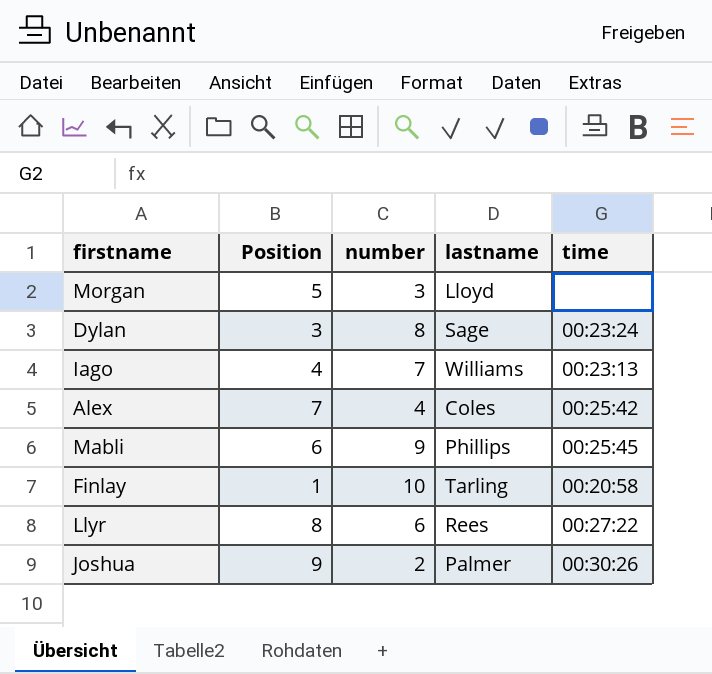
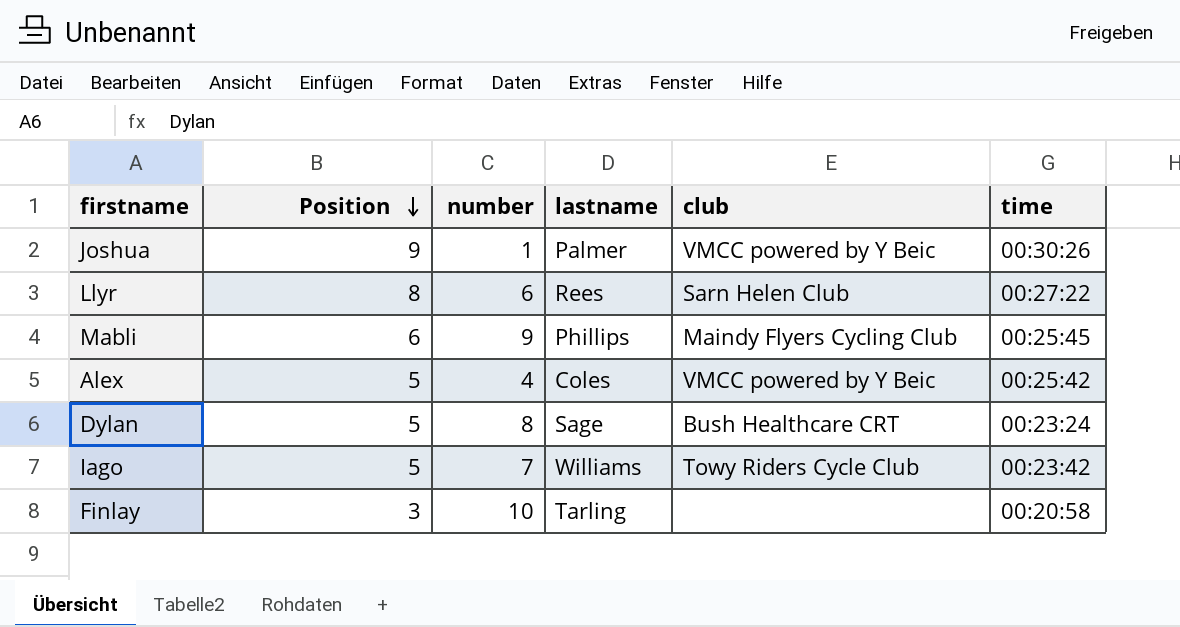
row order: none -> Position descending
column club | position: none -> 5
row Morgan: 5 | 3 | Lloyd | none -> none
Joshua | number: 2 -> 1
Alex | Position: 7 -> 5
Dylan | Position: 3 -> 5
Iago | Position: 4 -> 5
Iago | time: 00:23:13 -> 00:23:42
Finlay | Position: 1 -> 3

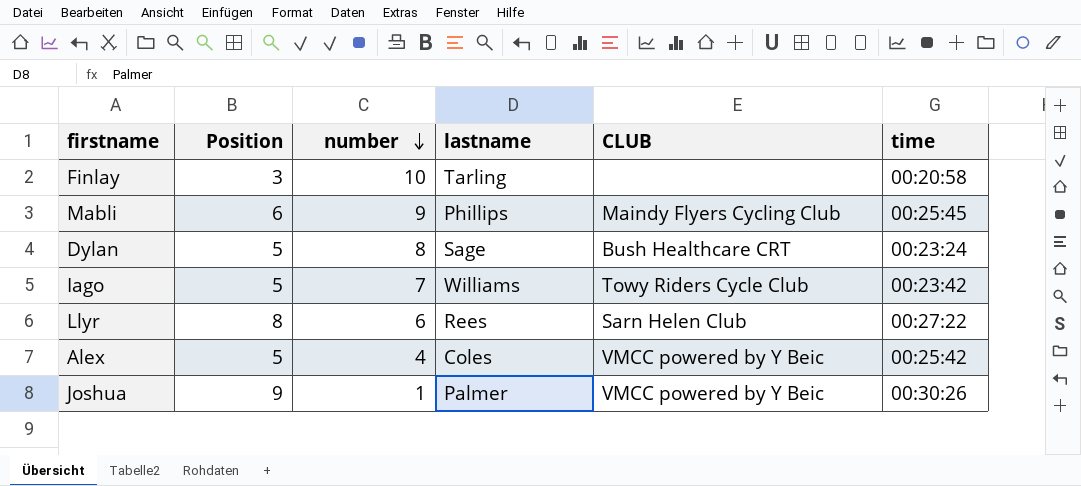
row order: Position descending -> number descending
column name: club -> CLUB

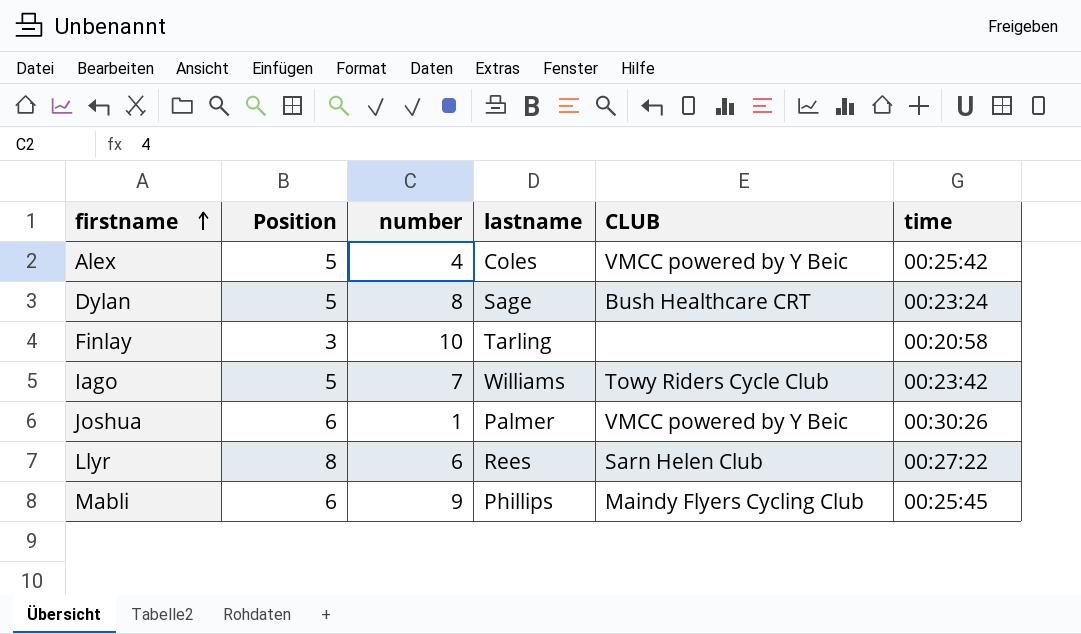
row order: number descending -> firstname ascending
Joshua | Position: 9 -> 6

